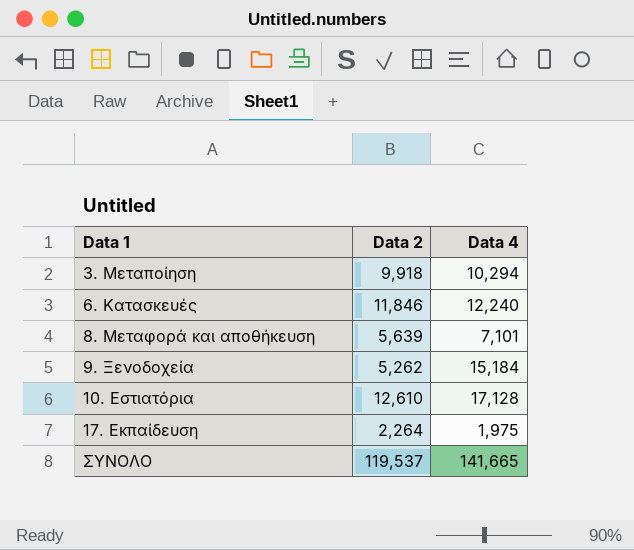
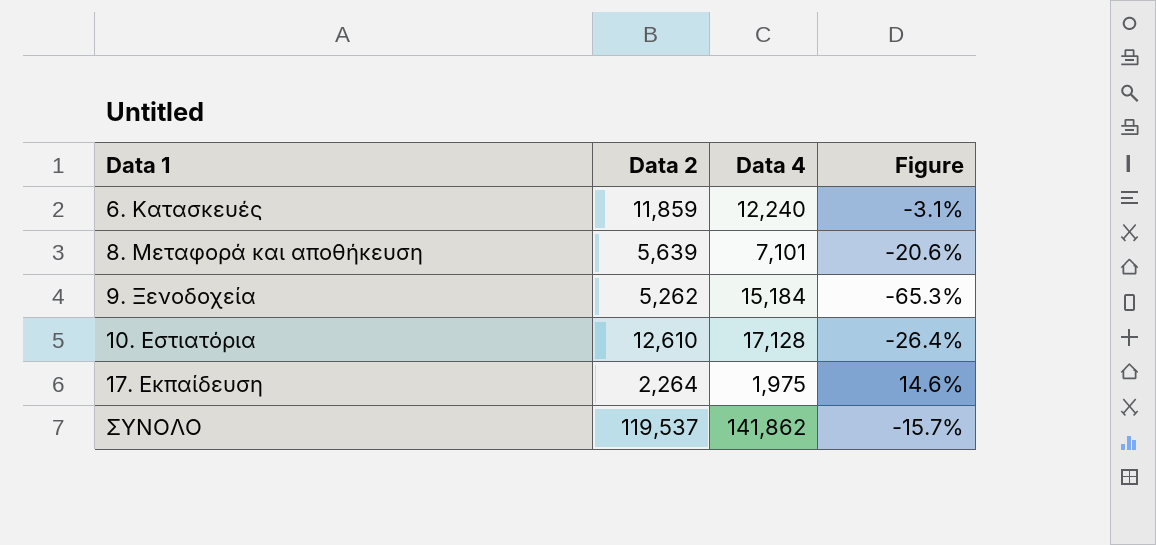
column Figure | formula: none -> ([Data 2] - [Data 4]) / [Data 4]
row 3. Μεταποίηση: 9,918 | 10,294 -> none
6. Κατασκευές | Data 2: 11,846 -> 11,859
ΣΥΝΟΛΟ | Data 4: 141,665 -> 141,862

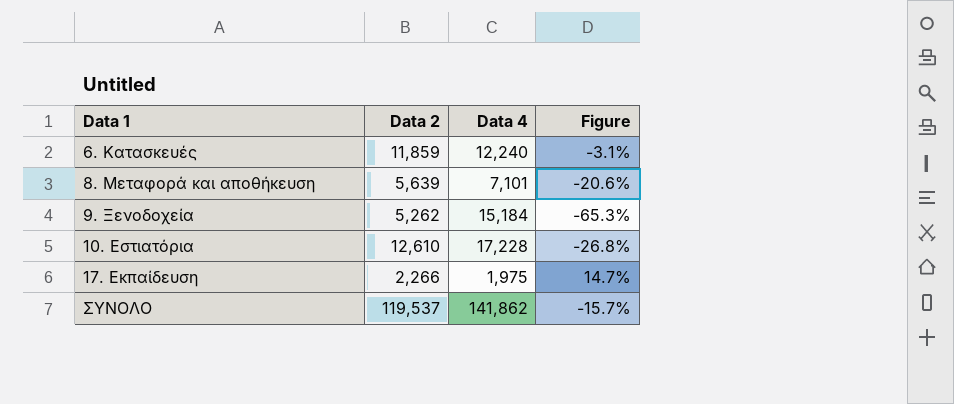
10. Εστιατόρια | Data 4: 17,128 -> 17,228
10. Εστιατόρια | Figure: -26.4% -> -26.8%
17. Εκπαίδευση | Data 2: 2,264 -> 2,266
17. Εκπαίδευση | Figure: 14.6% -> 14.7%

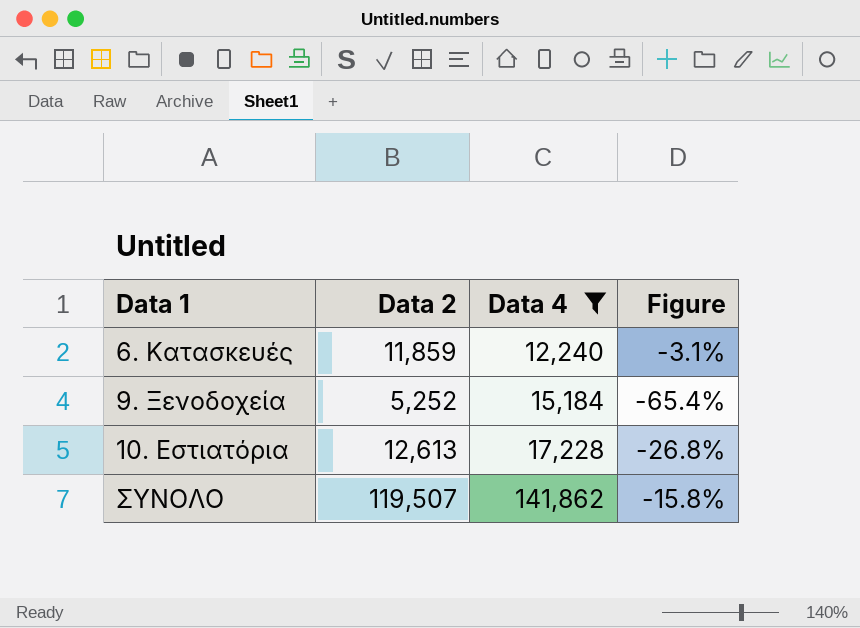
filter: none -> Data 4 >= 12,240
9. Ξενοδοχεία | Data 2: 5,262 -> 5,252
9. Ξενοδοχεία | Figure: -65.3% -> -65.4%
10. Εστιατόρια | Data 2: 12,610 -> 12,613
ΣΥΝΟΛΟ | Data 2: 119,537 -> 119,507
ΣΥΝΟΛΟ | Figure: -15.7% -> -15.8%

